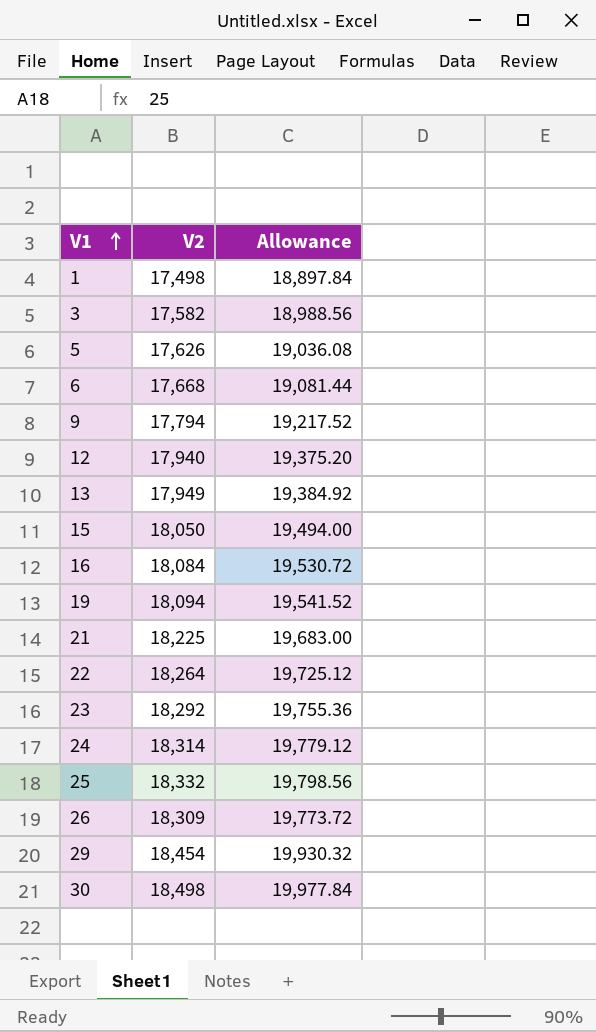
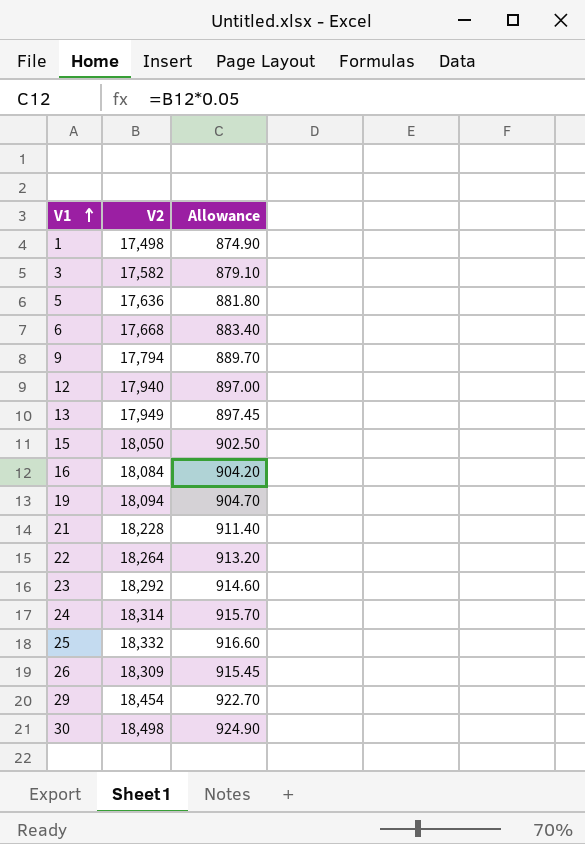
column Allowance | formula: [V2] * 1.08 -> [V2] * 0.05
5 | V2: 17,626 -> 17,636
21 | V2: 18,225 -> 18,228

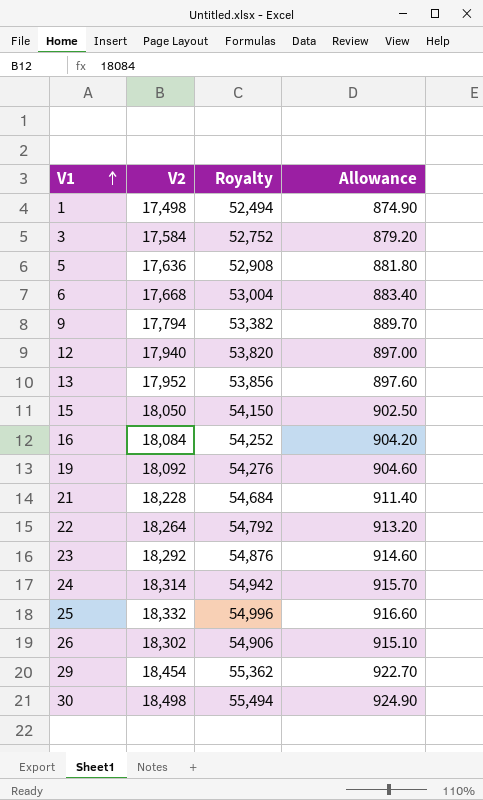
column Royalty | formula: none -> [V2] * 3
3 | V2: 17,582 -> 17,584
3 | Allowance: 879.10 -> 879.20
13 | V2: 17,949 -> 17,952
13 | Allowance: 897.45 -> 897.60
19 | V2: 18,094 -> 18,092
19 | Allowance: 904.70 -> 904.60
26 | V2: 18,309 -> 18,302
26 | Allowance: 915.45 -> 915.10

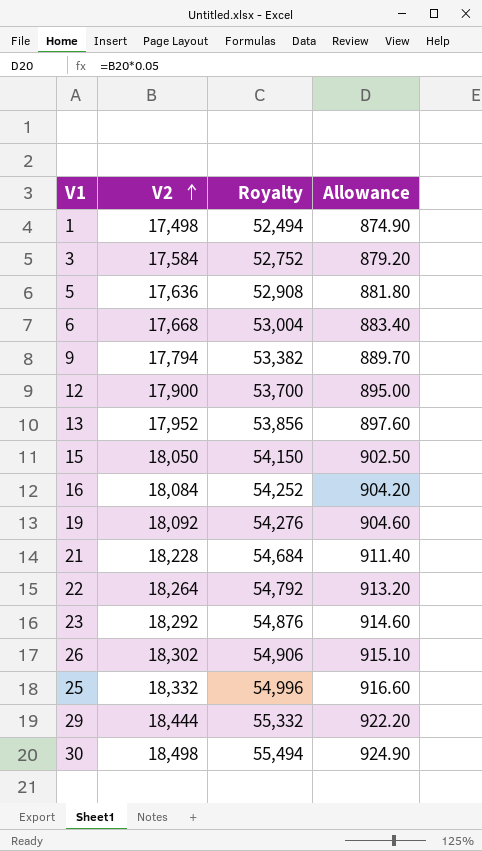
row order: V1 ascending -> V2 ascending
row 24: 18,314 | 54,942 | 915.70 -> none
12 | V2: 17,940 -> 17,900
12 | Royalty: 53,820 -> 53,700
12 | Allowance: 897.00 -> 895.00
29 | V2: 18,454 -> 18,444
29 | Royalty: 55,362 -> 55,332
29 | Allowance: 922.70 -> 922.20

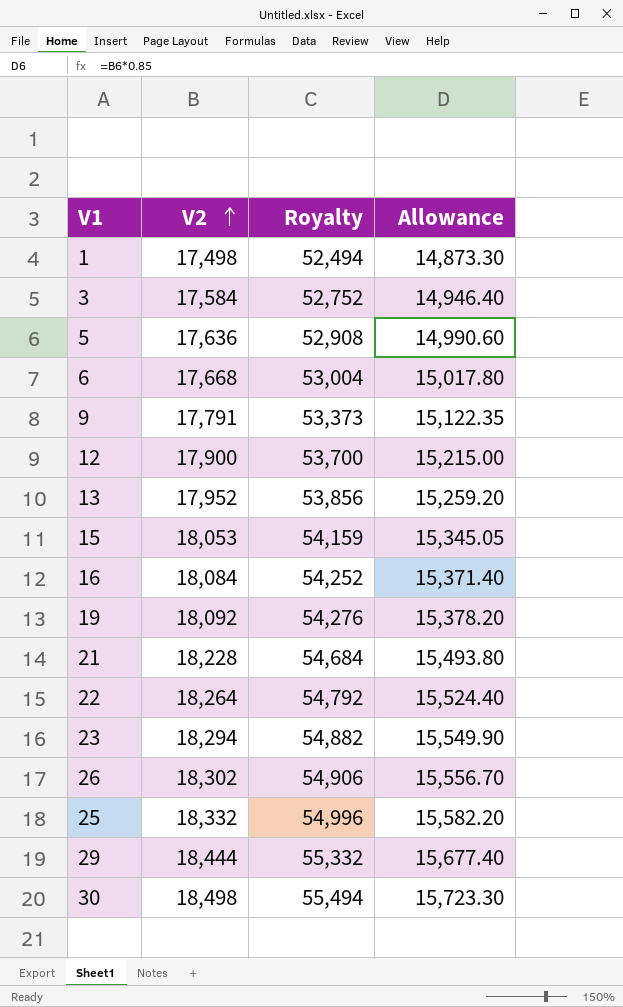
column Allowance | formula: [V2] * 0.05 -> [V2] * 0.85
9 | V2: 17,794 -> 17,791
9 | Royalty: 53,382 -> 53,373
15 | V2: 18,050 -> 18,053
15 | Royalty: 54,150 -> 54,159
23 | V2: 18,292 -> 18,294
23 | Royalty: 54,876 -> 54,882

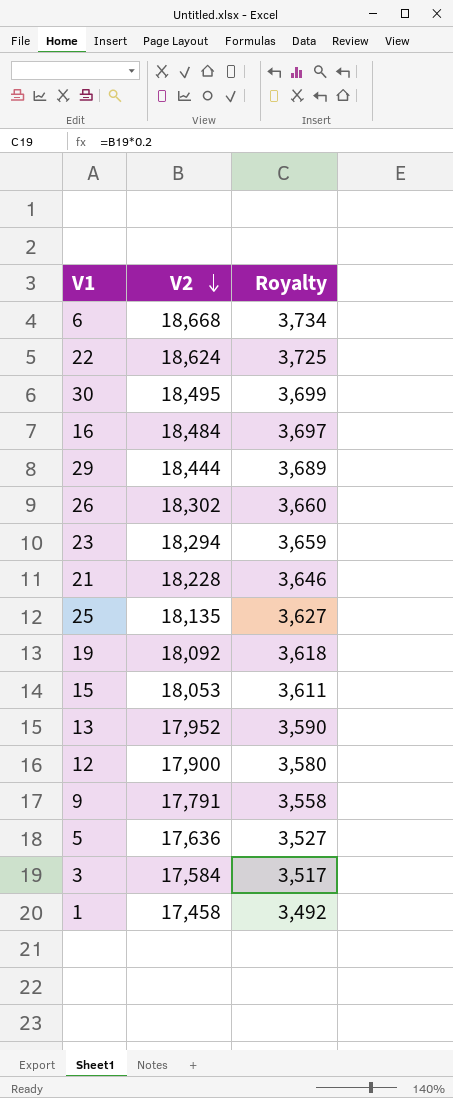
row order: V2 ascending -> V2 descending
column Allowance | formula: [V2] * 0.85 -> none
column Royalty | formula: [V2] * 3 -> [V2] * 0.2
6 | V2: 17,668 -> 18,668
22 | V2: 18,264 -> 18,624
30 | V2: 18,498 -> 18,495
16 | V2: 18,084 -> 18,484
25 | V2: 18,332 -> 18,135
1 | V2: 17,498 -> 17,458

